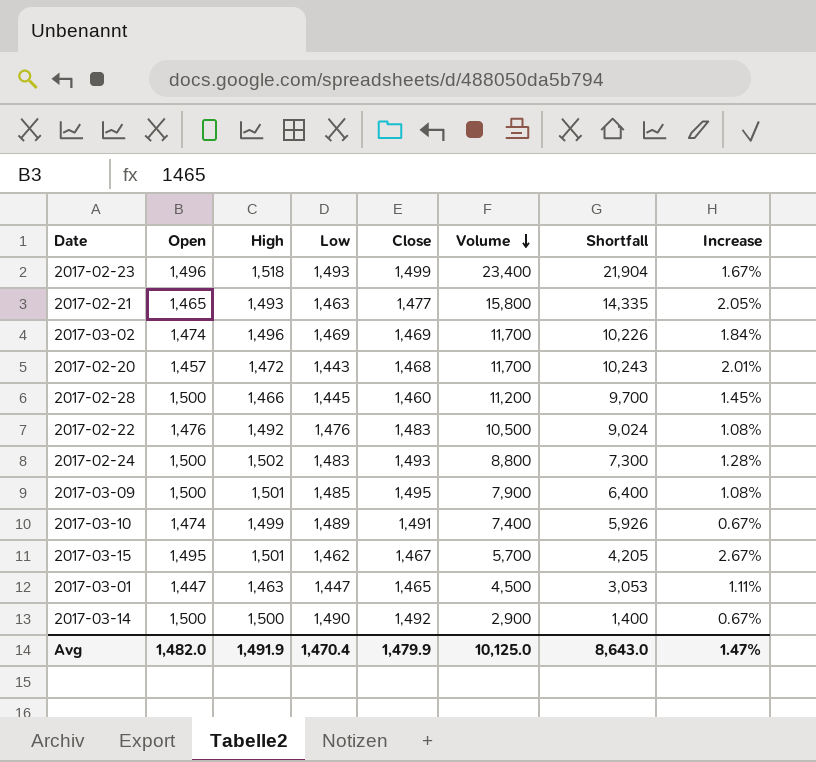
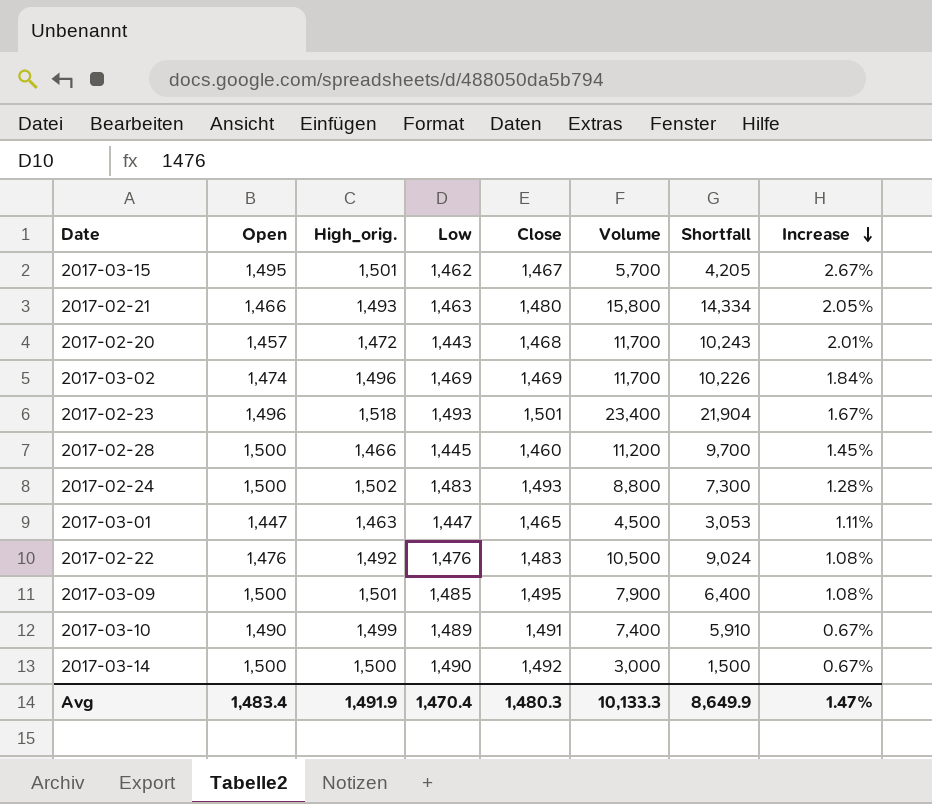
row order: Volume descending -> Increase descending
column name: High -> High_orig.
2017-02-21 | Open: 1,465 -> 1,466
2017-02-21 | Close: 1,477 -> 1,480
2017-02-21 | Shortfall: 14,335 -> 14,334
2017-02-23 | Close: 1,499 -> 1,501
2017-03-10 | Open: 1,474 -> 1,490
2017-03-10 | Shortfall: 5,926 -> 5,910
2017-03-14 | Volume: 2,900 -> 3,000
2017-03-14 | Shortfall: 1,400 -> 1,500
Avg | Open: 1,482.0 -> 1,483.4
Avg | Close: 1,479.9 -> 1,480.3
Avg | Volume: 10,125.0 -> 10,133.3
Avg | Shortfall: 8,643.0 -> 8,649.9

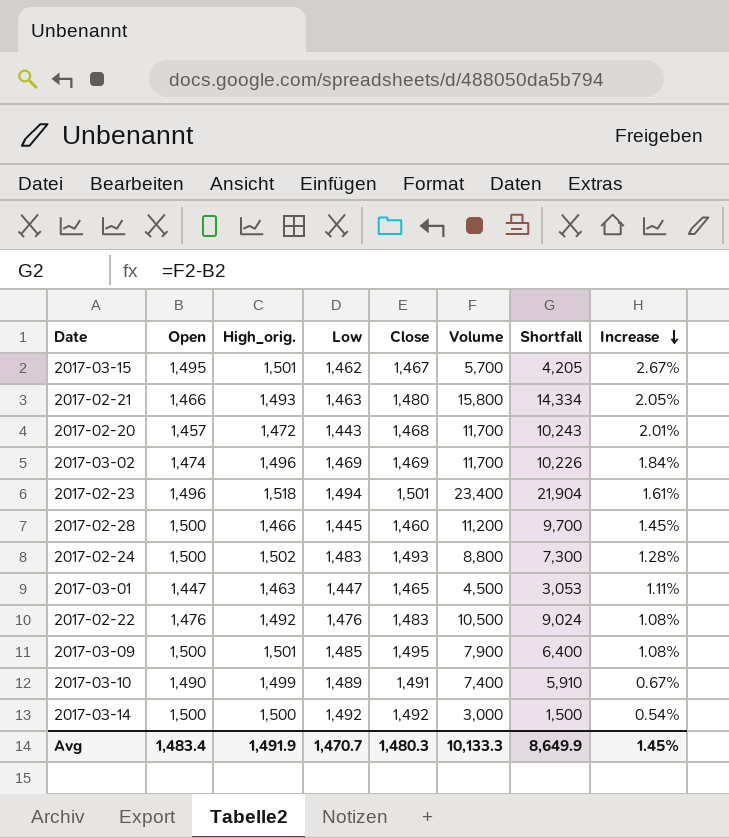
2017-02-23 | Low: 1,493 -> 1,494
2017-02-23 | Increase: 1.67% -> 1.61%
2017-03-14 | Low: 1,490 -> 1,492
2017-03-14 | Increase: 0.67% -> 0.54%
Avg | Low: 1,470.4 -> 1,470.7
Avg | Increase: 1.47% -> 1.45%

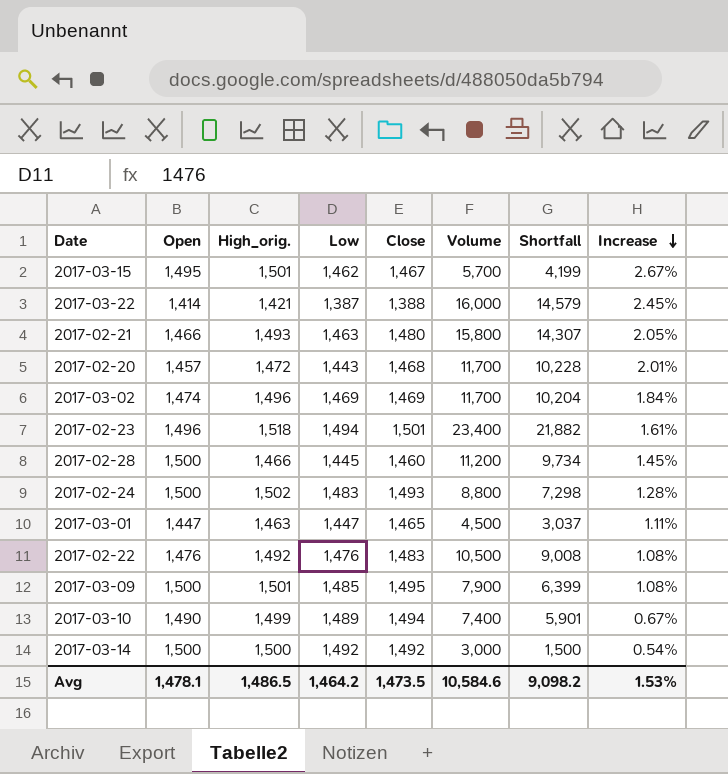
column Shortfall | formula: [Volume] - [Open] -> [Volume] - [High_orig.]
row 2017-03-22: none -> 1,414 | 1,421 | 1,387 | 1,388 | 16,000 | 14,579 | 2.45%
2017-03-10 | Close: 1,491 -> 1,494
Avg | Open: 1,483.4 -> 1,478.1
Avg | High_orig.: 1,491.9 -> 1,486.5
Avg | Low: 1,470.7 -> 1,464.2
Avg | Close: 1,480.3 -> 1,473.5
Avg | Volume: 10,133.3 -> 10,584.6
Avg | Shortfall: 8,649.9 -> 9,098.2
Avg | Increase: 1.45% -> 1.53%

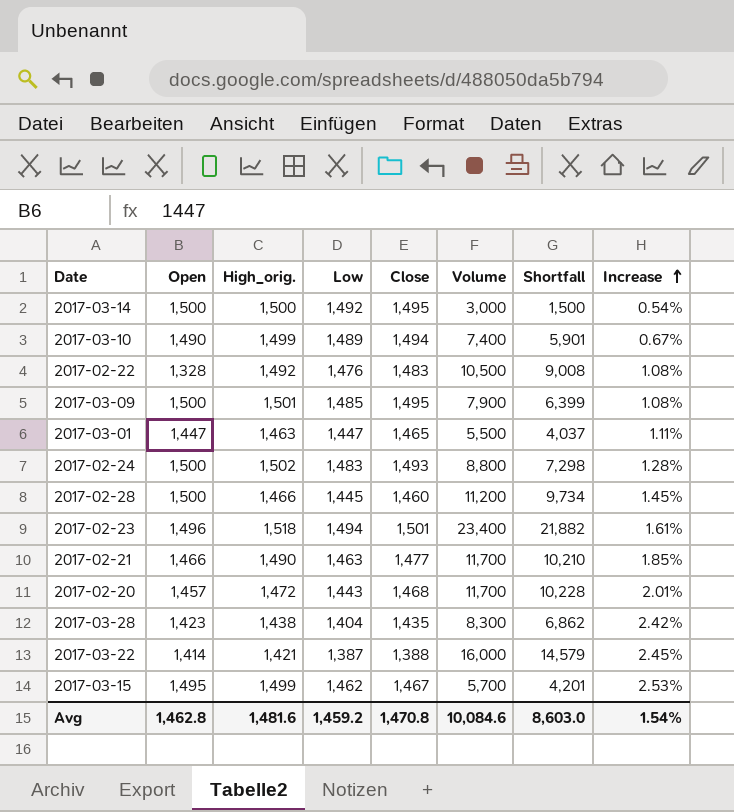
row order: Increase descending -> Increase ascending
row 2017-03-02: 1,474 | 1,496 | 1,469 | 1,469 | 11,700 | 10,204 | 1.84% -> none
2017-03-14 | Close: 1,492 -> 1,495
2017-02-22 | Open: 1,476 -> 1,328
2017-03-01 | Volume: 4,500 -> 5,500
2017-03-01 | Shortfall: 3,037 -> 4,037
2017-02-21 | High_orig.: 1,493 -> 1,490
2017-02-21 | Close: 1,480 -> 1,477
2017-02-21 | Volume: 15,800 -> 11,700
2017-02-21 | Shortfall: 14,307 -> 10,210
2017-02-21 | Increase: 2.05% -> 1.85%
row 2017-03-28: none -> 1,423 | 1,438 | 1,404 | 1,435 | 8,300 | 6,862 | 2.42%
2017-03-15 | High_orig.: 1,501 -> 1,499
2017-03-15 | Shortfall: 4,199 -> 4,201
2017-03-15 | Increase: 2.67% -> 2.53%
Avg | Open: 1,478.1 -> 1,462.8
Avg | High_orig.: 1,486.5 -> 1,481.6
Avg | Low: 1,464.2 -> 1,459.2
Avg | Close: 1,473.5 -> 1,470.8
Avg | Volume: 10,584.6 -> 10,084.6
Avg | Shortfall: 9,098.2 -> 8,603.0
Avg | Increase: 1.53% -> 1.54%

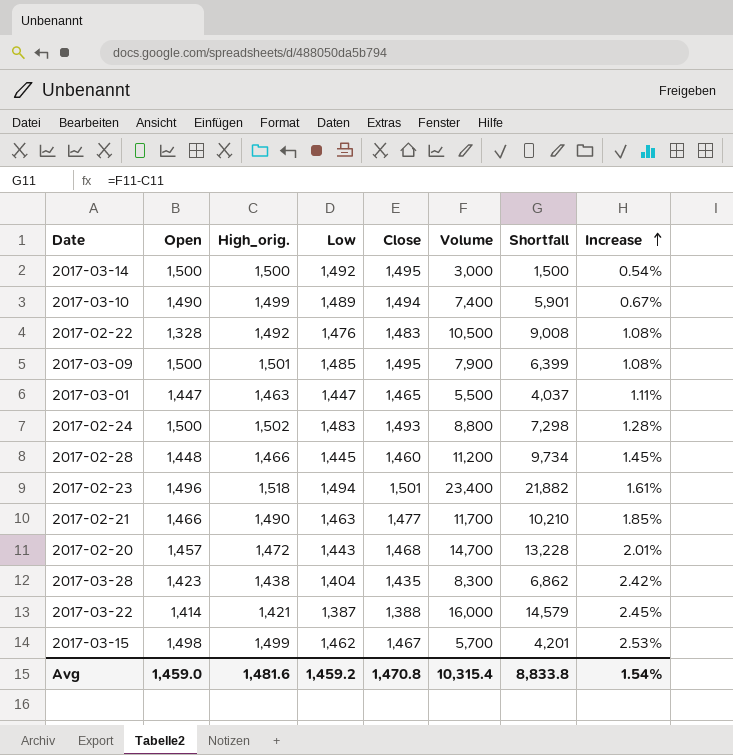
2017-02-28 | Open: 1,500 -> 1,448
2017-02-20 | Volume: 11,700 -> 14,700
2017-02-20 | Shortfall: 10,228 -> 13,228
2017-03-15 | Open: 1,495 -> 1,498
Avg | Open: 1,462.8 -> 1,459.0
Avg | Volume: 10,084.6 -> 10,315.4
Avg | Shortfall: 8,603.0 -> 8,833.8

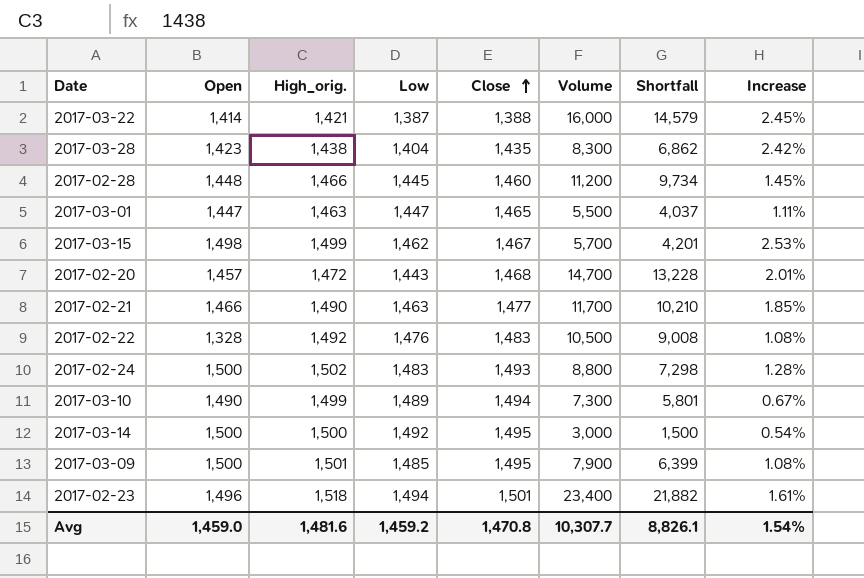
row order: Increase ascending -> Close ascending
2017-03-10 | Volume: 7,400 -> 7,300
2017-03-10 | Shortfall: 5,901 -> 5,801
Avg | Volume: 10,315.4 -> 10,307.7
Avg | Shortfall: 8,833.8 -> 8,826.1

